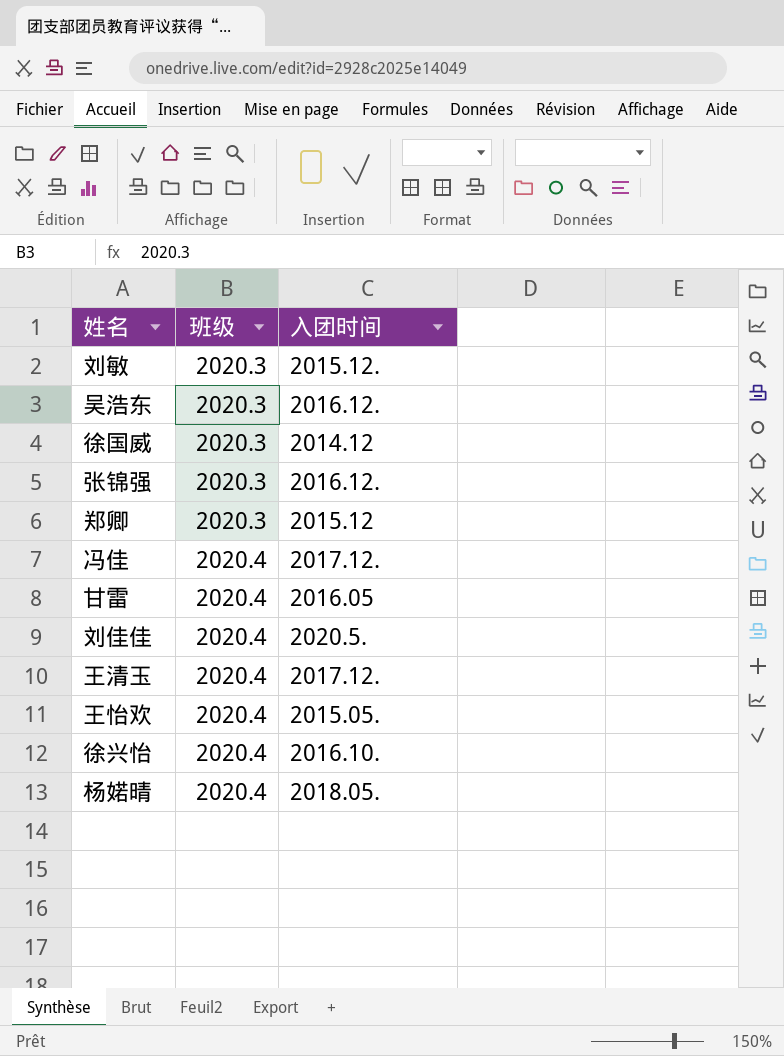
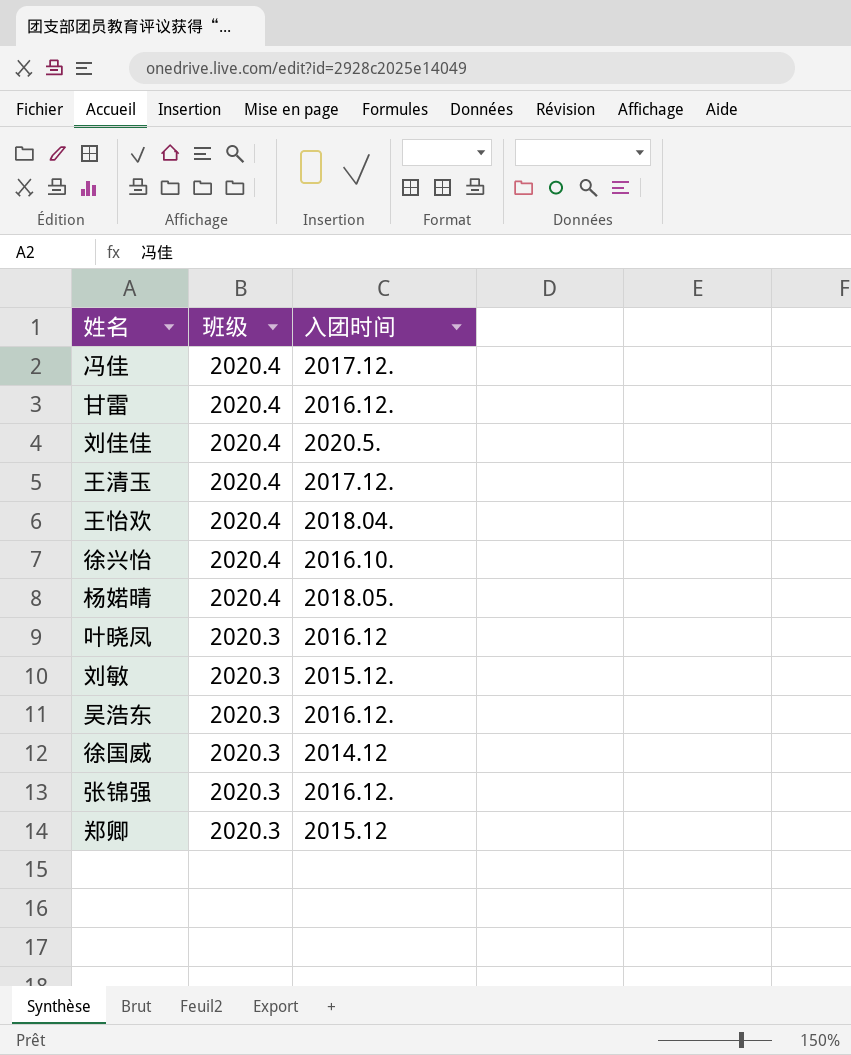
row order: 班级 ascending -> 班级 descending
甘雷 | 入团时间: 2016.05 -> 2016.12.
王怡欢 | 入团时间: 2015.05. -> 2018.04.
row 叶晓凤: none -> 2020.3 | 2016.12

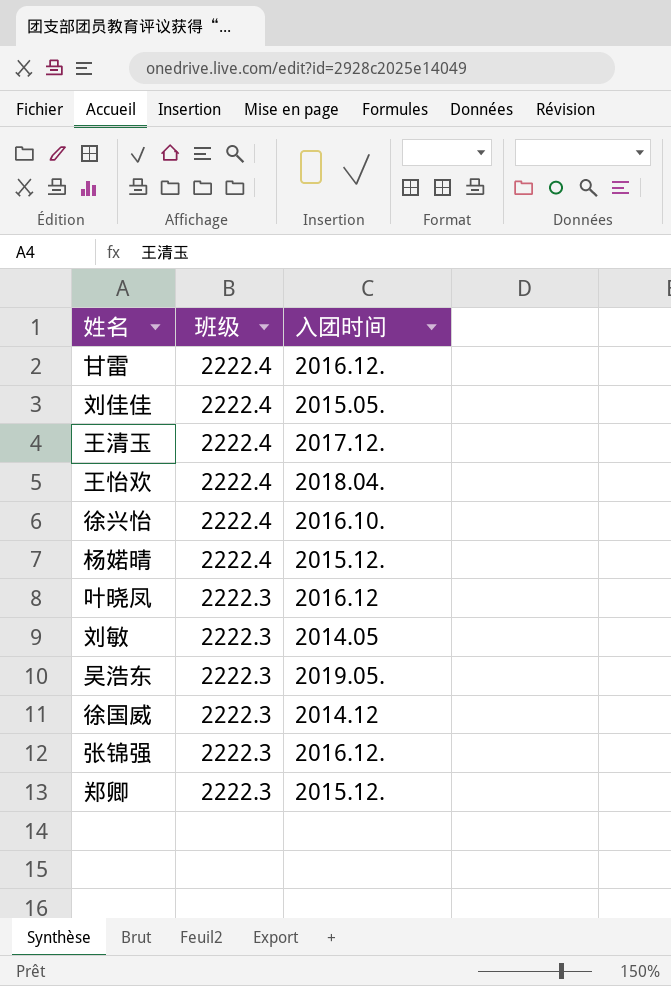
row 冯佳: 2020.4 | 2017.12. -> none
甘雷 | 班级: 2020.4 -> 2222.4
刘佳佳 | 班级: 2020.4 -> 2222.4
刘佳佳 | 入团时间: 2020.5. -> 2015.05.
王清玉 | 班级: 2020.4 -> 2222.4
王怡欢 | 班级: 2020.4 -> 2222.4
徐兴怡 | 班级: 2020.4 -> 2222.4
杨婼晴 | 班级: 2020.4 -> 2222.4
杨婼晴 | 入团时间: 2018.05. -> 2015.12.
叶晓凤 | 班级: 2020.3 -> 2222.3
刘敏 | 班级: 2020.3 -> 2222.3
刘敏 | 入团时间: 2015.12. -> 2014.05
吴浩东 | 班级: 2020.3 -> 2222.3
吴浩东 | 入团时间: 2016.12. -> 2019.05.
徐国威 | 班级: 2020.3 -> 2222.3
张锦强 | 班级: 2020.3 -> 2222.3
郑卿 | 班级: 2020.3 -> 2222.3
郑卿 | 入团时间: 2015.12 -> 2015.12.

